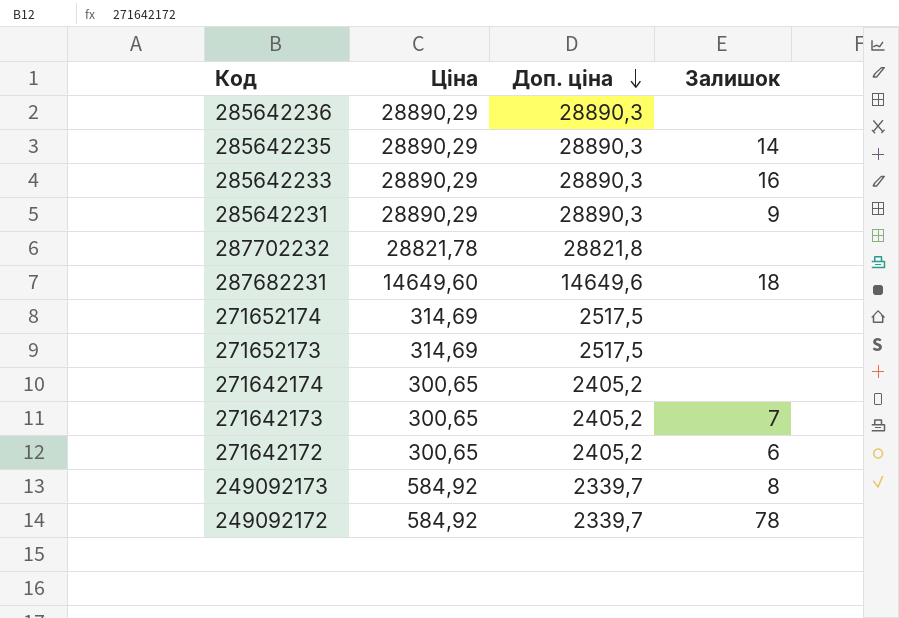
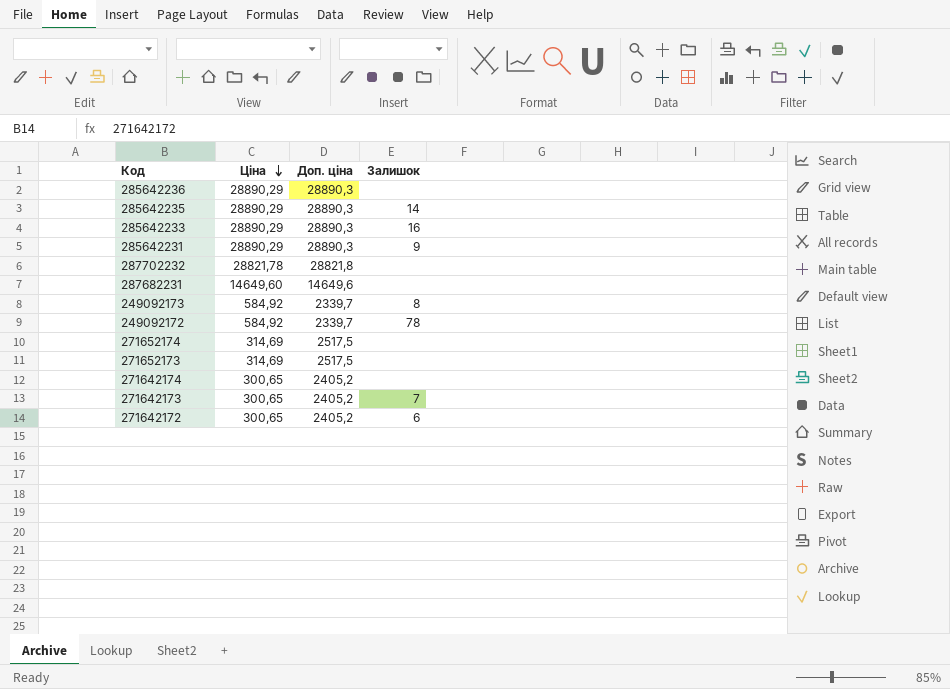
row order: Доп. ціна descending -> Ціна descending
287682231 | Залишок: 18 -> none

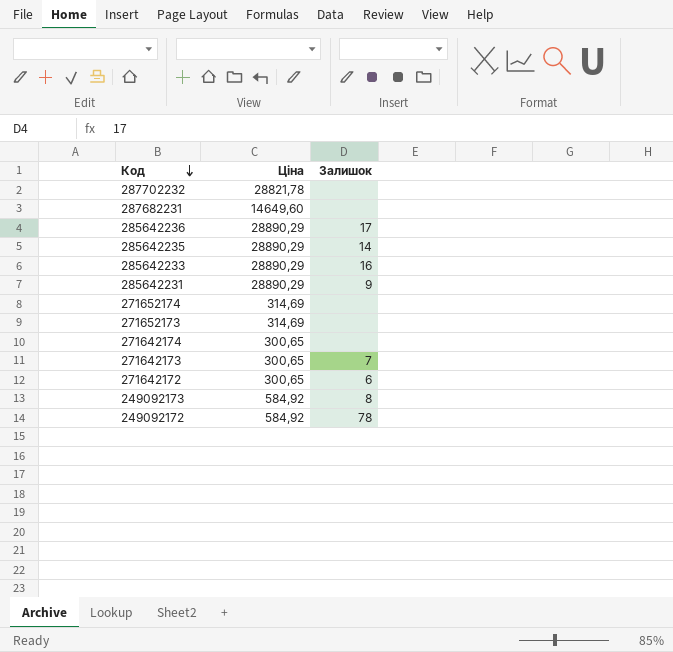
row order: Ціна descending -> Код descending
column Доп. ціна | position: 3 -> none
285642236 | Залишок: none -> 17

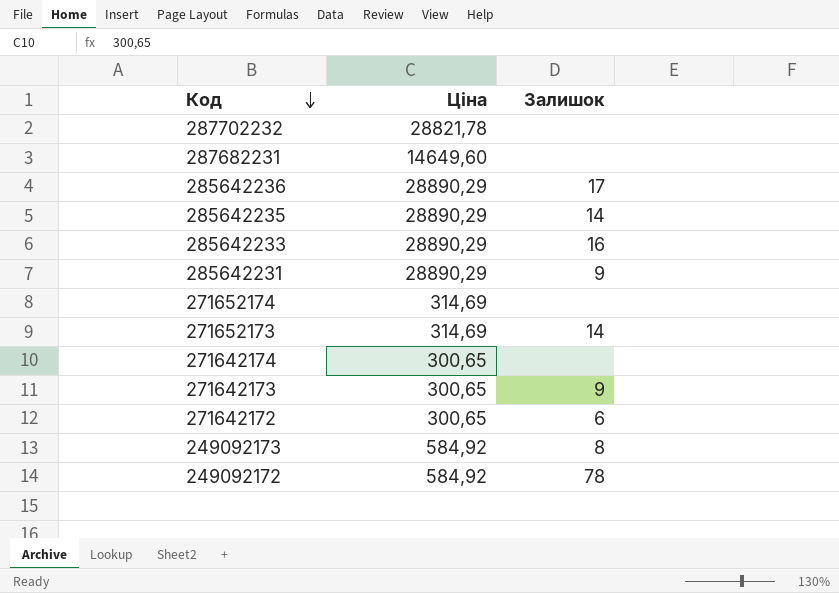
271652173 | Залишок: none -> 14
271642173 | Залишок: 7 -> 9

